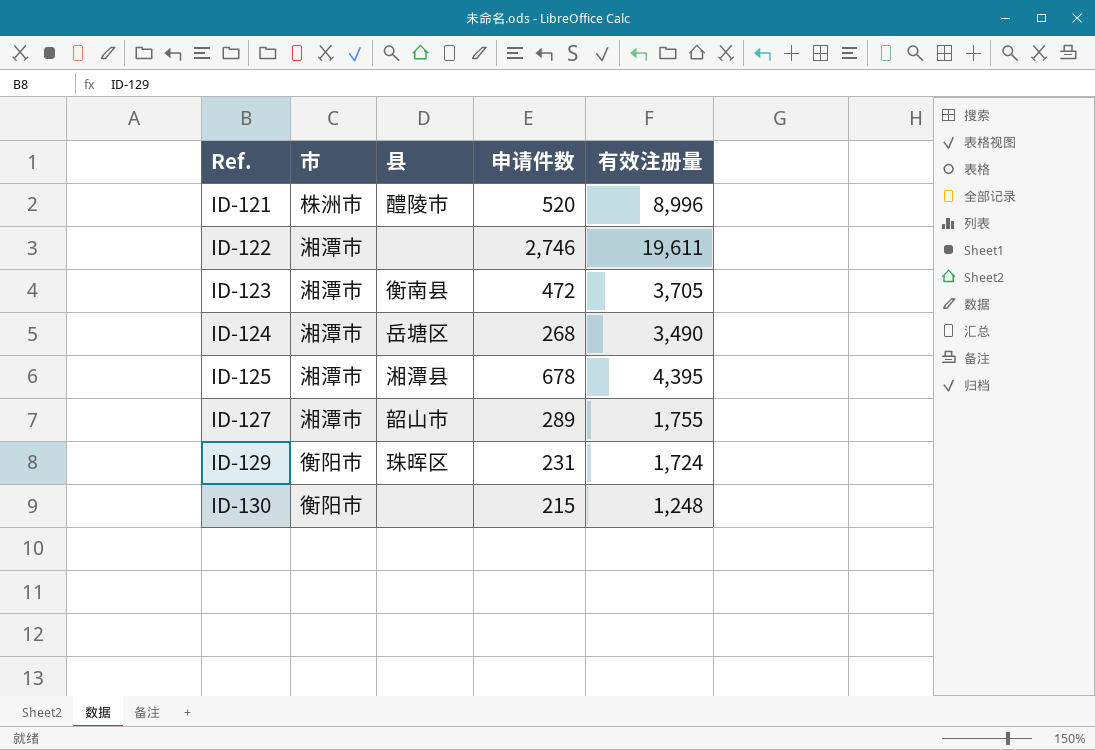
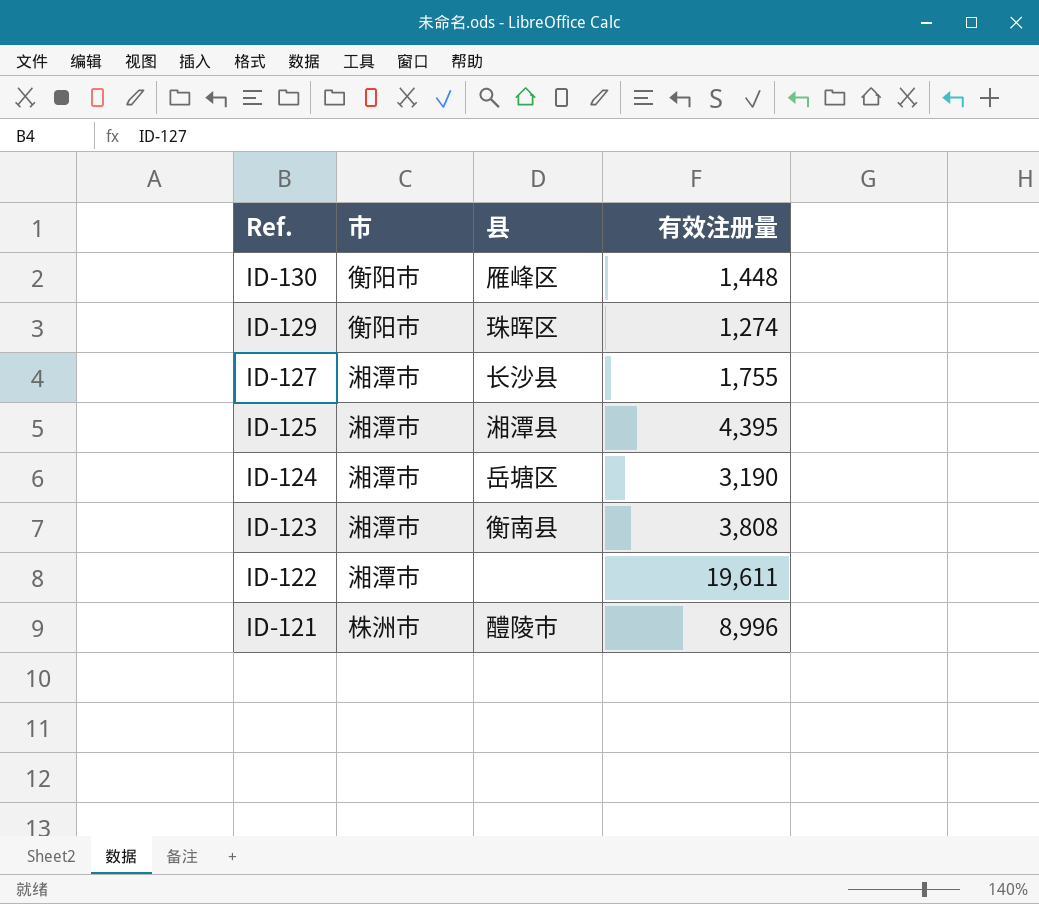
row order: Ref. ascending -> Ref. descending
column 申请件数 | position: 4 -> none
ID-130 | 县: none -> 雁峰区
ID-130 | 有效注册量: 1,248 -> 1,448
ID-129 | 有效注册量: 1,724 -> 1,274
ID-127 | 县: 韶山市 -> 长沙县
ID-124 | 有效注册量: 3,490 -> 3,190
ID-123 | 有效注册量: 3,705 -> 3,808

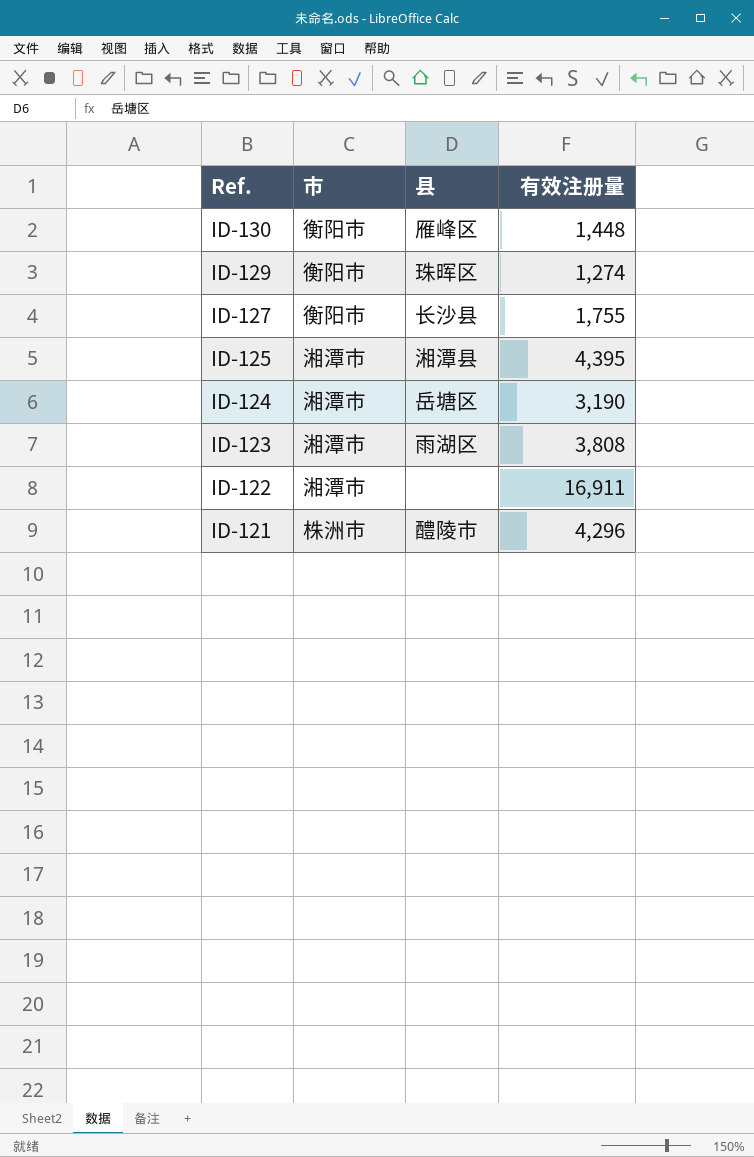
ID-127 | 市: 湘潭市 -> 衡阳市
ID-123 | 县: 衡南县 -> 雨湖区
ID-122 | 有效注册量: 19,611 -> 16,911
ID-121 | 有效注册量: 8,996 -> 4,296

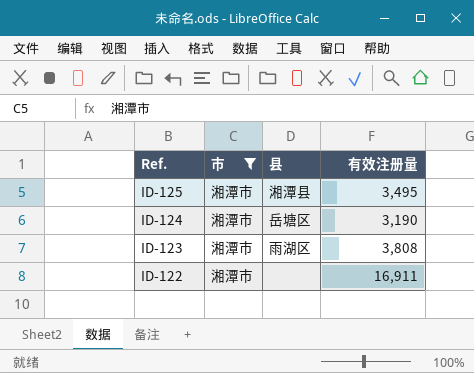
filter: none -> 市 = 湘潭市
ID-125 | 有效注册量: 4,395 -> 3,495

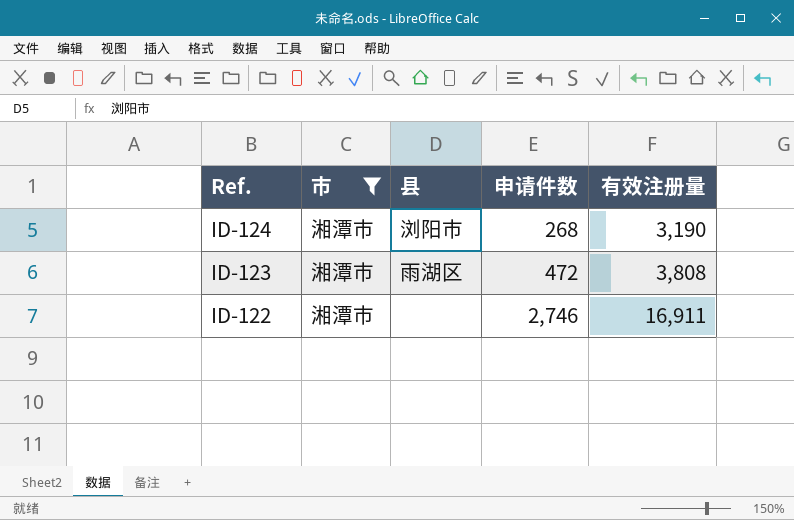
column 申请件数 | position: none -> 4
row ID-125: 湘潭市 | 湘潭县 | 3,495 -> none
ID-124 | 县: 岳塘区 -> 浏阳市

